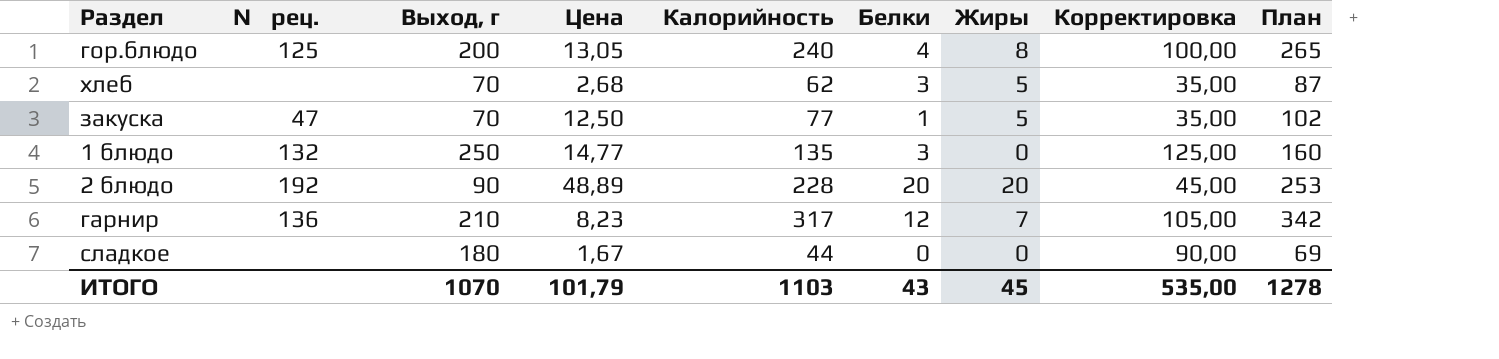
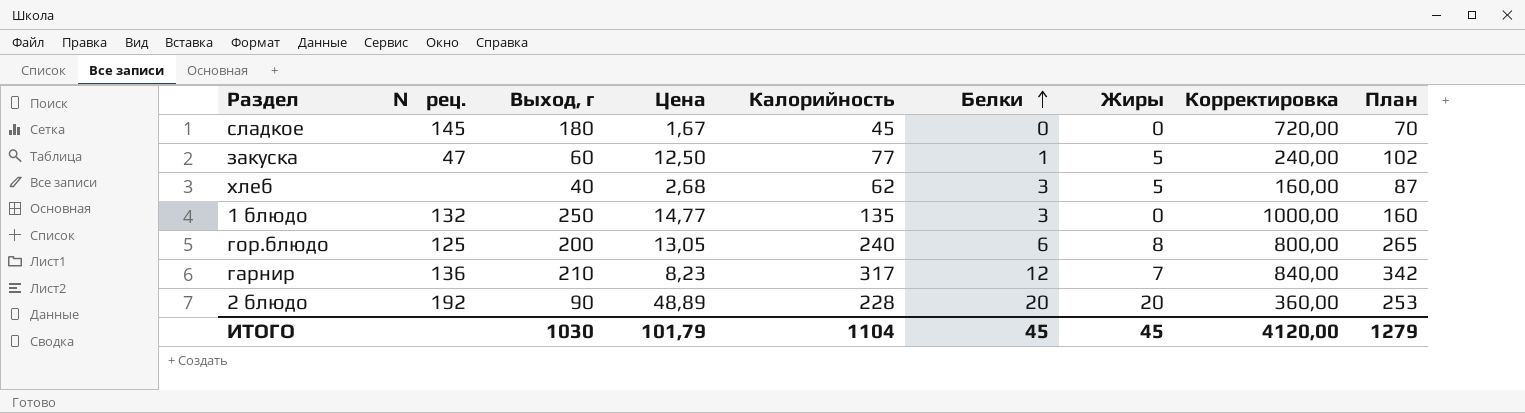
row order: none -> Белки ascending
column Корректировка | formula: [Выход, г] * 0,5 -> [Выход, г] * 4
сладкое | № рец.: none -> 145
сладкое | Калорийность: 44 -> 45
сладкое | План: 69 -> 70
закуска | Выход, г: 70 -> 60
хлеб | Выход, г: 70 -> 40
гор.блюдо | Белки: 4 -> 6
ИТОГО | Выход, г: 1070 -> 1030
ИТОГО | Калорийность: 1103 -> 1104
ИТОГО | Белки: 43 -> 45
ИТОГО | Корректировка: 535,00 -> 4120,00
ИТОГО | План: 1278 -> 1279

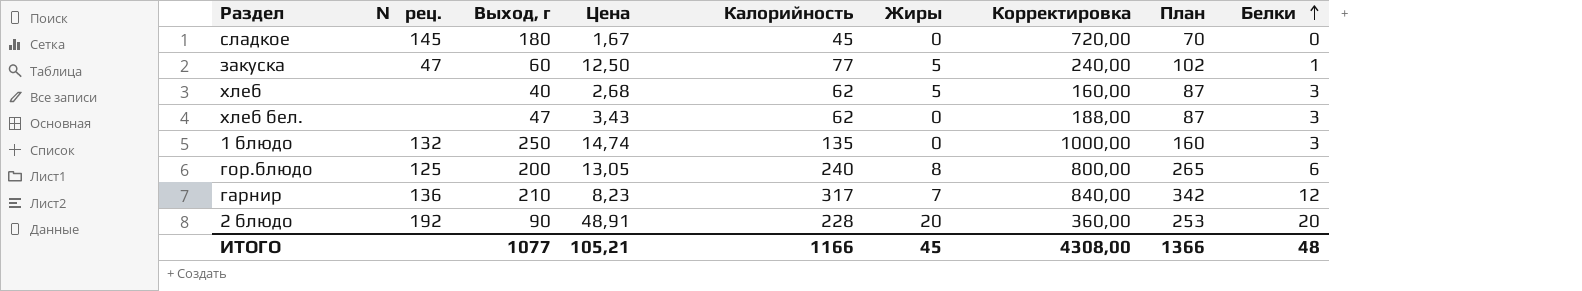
column Белки | position: 6 -> 9
row хлеб бел.: none -> none | 47 | 3,43 | 62 | 0 | 188,00 | 87 | 3
1 блюдо | Цена: 14,77 -> 14,74
2 блюдо | Цена: 48,89 -> 48,91
ИТОГО | Выход, г: 1030 -> 1077
ИТОГО | Цена: 101,79 -> 105,21
ИТОГО | Калорийность: 1104 -> 1166
ИТОГО | Корректировка: 4120,00 -> 4308,00
ИТОГО | План: 1279 -> 1366
ИТОГО | Белки: 45 -> 48

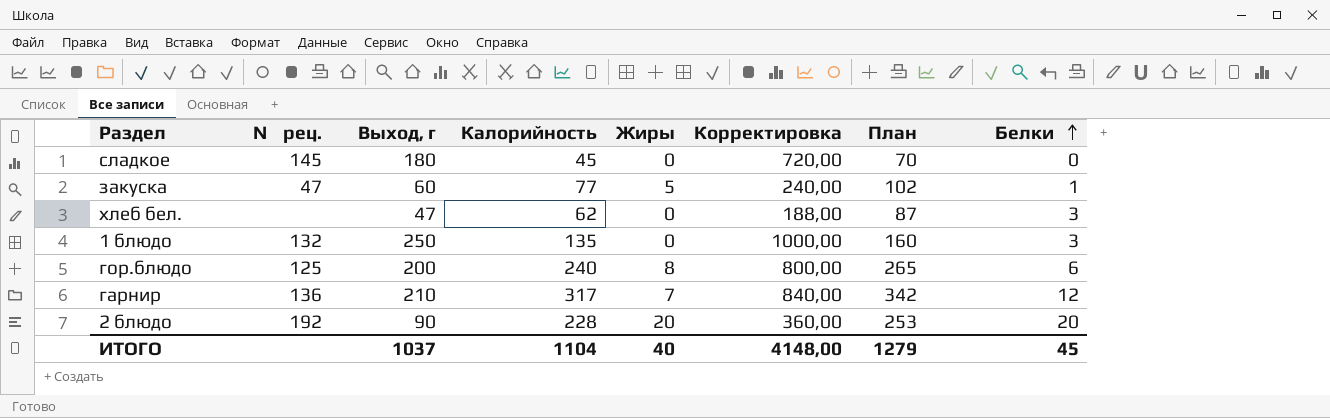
column Цена | position: 4 -> none
row хлеб: none | 40 | 2,68 | 62 | 5 | 160,00 | 87 | 3 -> none
ИТОГО | Выход, г: 1077 -> 1037
ИТОГО | Калорийность: 1166 -> 1104
ИТОГО | Жиры: 45 -> 40
ИТОГО | Корректировка: 4308,00 -> 4148,00
ИТОГО | План: 1366 -> 1279
ИТОГО | Белки: 48 -> 45

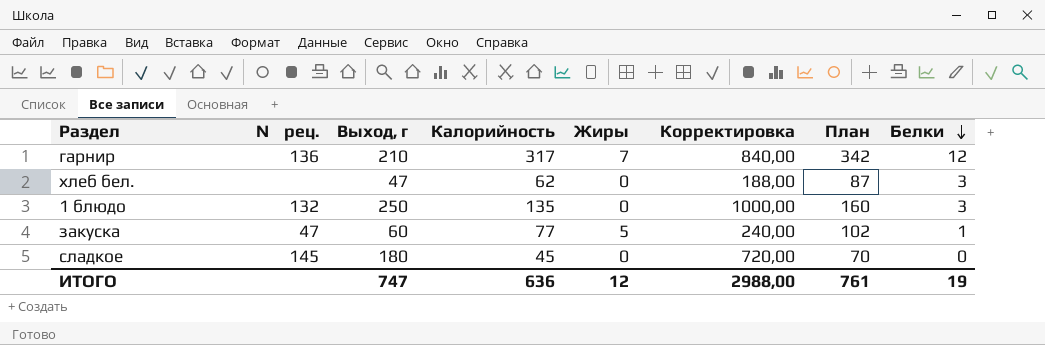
row order: Белки ascending -> Белки descending
row гор.блюдо: 125 | 200 | 240 | 8 | 800,00 | 265 | 6 -> none
row 2 блюдо: 192 | 90 | 228 | 20 | 360,00 | 253 | 20 -> none
ИТОГО | Выход, г: 1037 -> 747
ИТОГО | Калорийность: 1104 -> 636
ИТОГО | Жиры: 40 -> 12
ИТОГО | Корректировка: 4148,00 -> 2988,00
ИТОГО | План: 1279 -> 761
ИТОГО | Белки: 45 -> 19

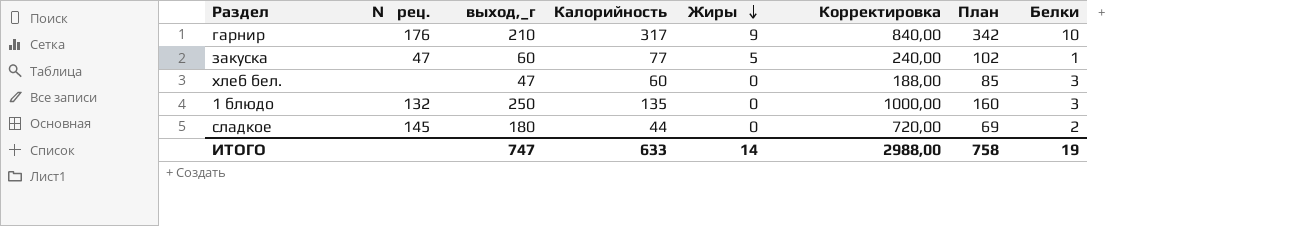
row order: Белки descending -> Жиры descending
column name: Выход, г -> выход,_г
гарнир | № рец.: 136 -> 176
гарнир | Жиры: 7 -> 9
гарнир | Белки: 12 -> 10
хлеб бел. | Калорийность: 62 -> 60
хлеб бел. | План: 87 -> 85
сладкое | Калорийность: 45 -> 44
сладкое | План: 70 -> 69
сладкое | Белки: 0 -> 2
ИТОГО | Калорийность: 636 -> 633
ИТОГО | Жиры: 12 -> 14
ИТОГО | План: 761 -> 758

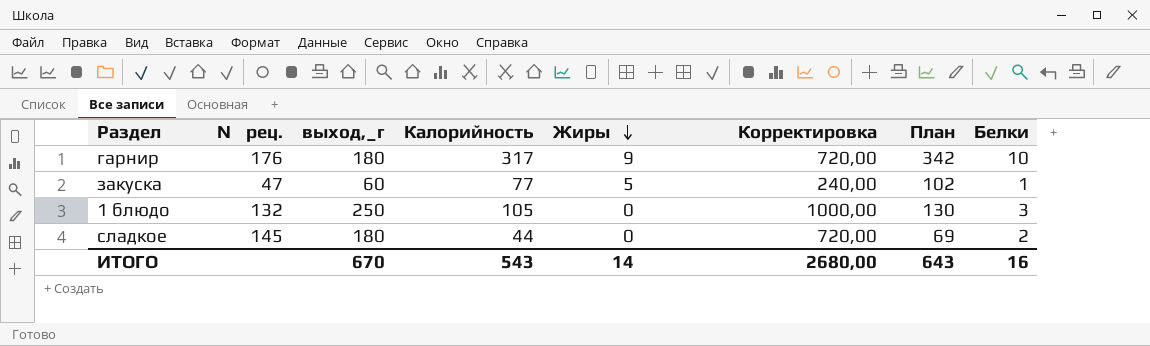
row хлеб бел.: none | 47 | 60 | 0 | 188,00 | 85 | 3 -> none
гарнир | выход,_г: 210 -> 180
гарнир | Корректировка: 840,00 -> 720,00
1 блюдо | Калорийность: 135 -> 105
1 блюдо | План: 160 -> 130
ИТОГО | выход,_г: 747 -> 670
ИТОГО | Калорийность: 633 -> 543
ИТОГО | Корректировка: 2988,00 -> 2680,00
ИТОГО | План: 758 -> 643
ИТОГО | Белки: 19 -> 16

